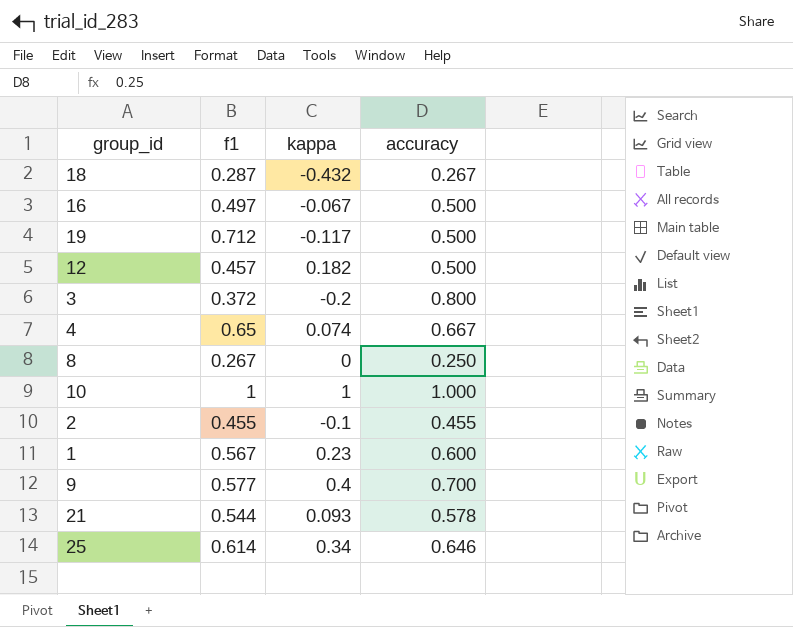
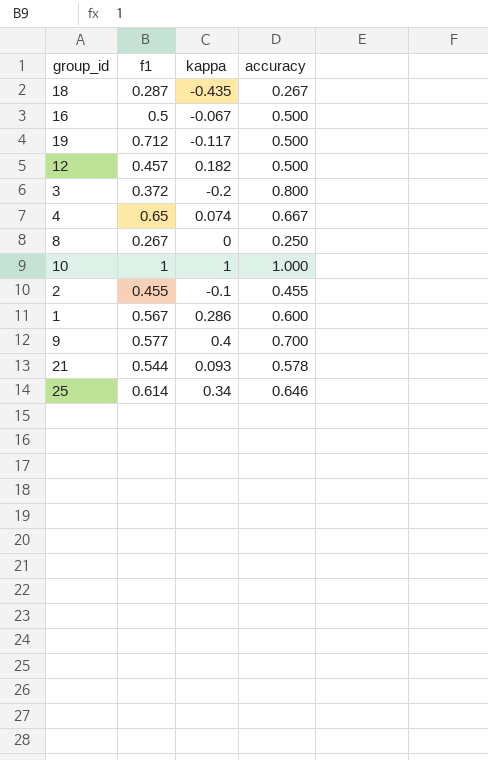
18 | kappa: -0.432 -> -0.435
16 | f1: 0.497 -> 0.5
1 | kappa: 0.23 -> 0.286

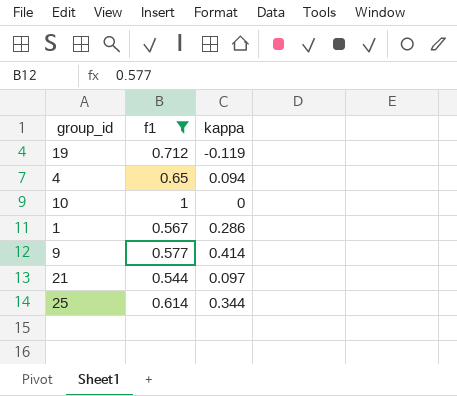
filter: none -> f1 >= 0.544
column accuracy | position: 4 -> none
19 | kappa: -0.117 -> -0.119
4 | kappa: 0.074 -> 0.094
10 | kappa: 1 -> 0
9 | kappa: 0.4 -> 0.414
21 | kappa: 0.093 -> 0.097
25 | kappa: 0.34 -> 0.344

